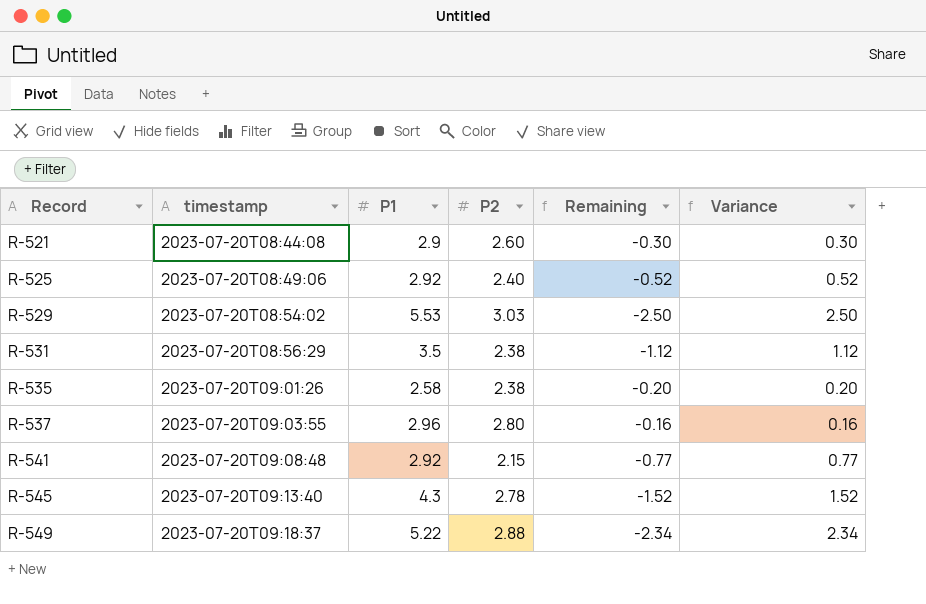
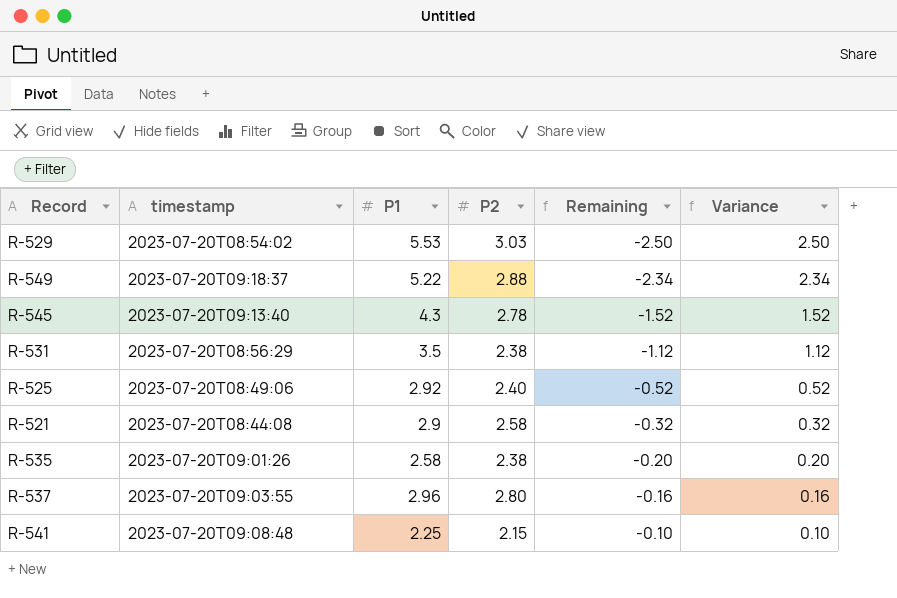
row order: Record ascending -> Remaining ascending
R-521 | P2: 2.60 -> 2.58
R-521 | Remaining: -0.30 -> -0.32
R-521 | Variance: 0.30 -> 0.32
R-541 | P1: 2.92 -> 2.25
R-541 | Remaining: -0.77 -> -0.10
R-541 | Variance: 0.77 -> 0.10

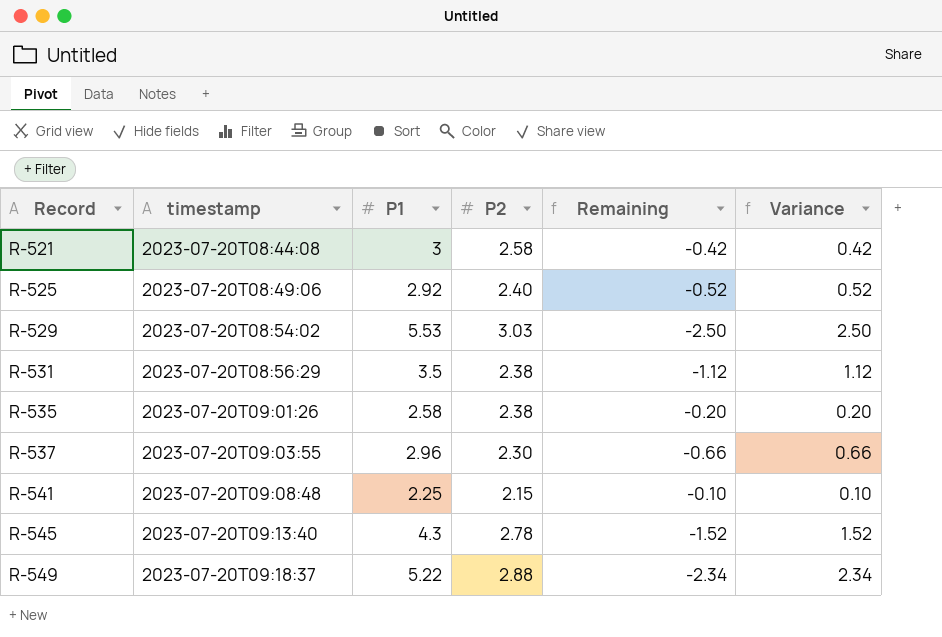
row order: Remaining ascending -> Record ascending
R-521 | P1: 2.9 -> 3
R-521 | Remaining: -0.32 -> -0.42
R-521 | Variance: 0.32 -> 0.42
R-537 | P2: 2.80 -> 2.30
R-537 | Remaining: -0.16 -> -0.66
R-537 | Variance: 0.16 -> 0.66

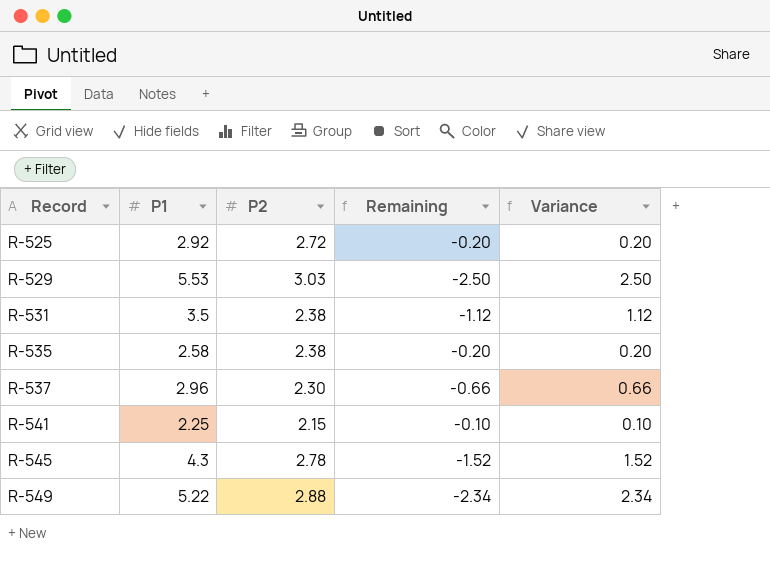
column timestamp | position: 2 -> none
row R-521: 2023-07-20T08:44:08 | 3 | 2.58 | -0.42 | 0.42 -> none
R-525 | P2: 2.40 -> 2.72
R-525 | Remaining: -0.52 -> -0.20
R-525 | Variance: 0.52 -> 0.20

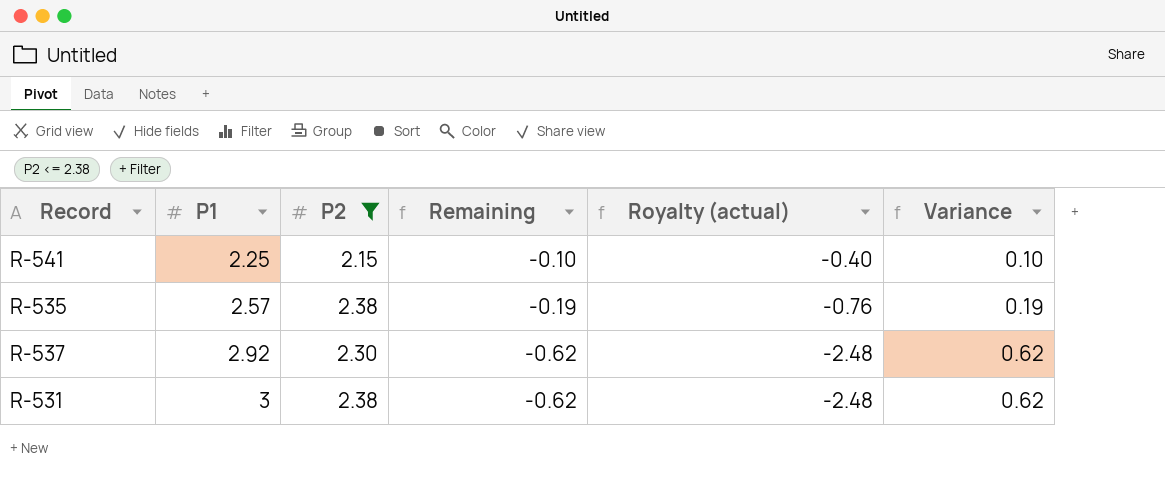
filter: none -> P2 <= 2.38
row order: Record ascending -> P1 ascending
column Royalty (actual) | formula: none -> [Remaining] * 4
R-535 | P1: 2.58 -> 2.57
R-535 | Remaining: -0.20 -> -0.19
R-535 | Variance: 0.20 -> 0.19
R-537 | P1: 2.96 -> 2.92
R-537 | Remaining: -0.66 -> -0.62
R-537 | Variance: 0.66 -> 0.62
R-531 | P1: 3.5 -> 3
R-531 | Remaining: -1.12 -> -0.62
R-531 | Variance: 1.12 -> 0.62

